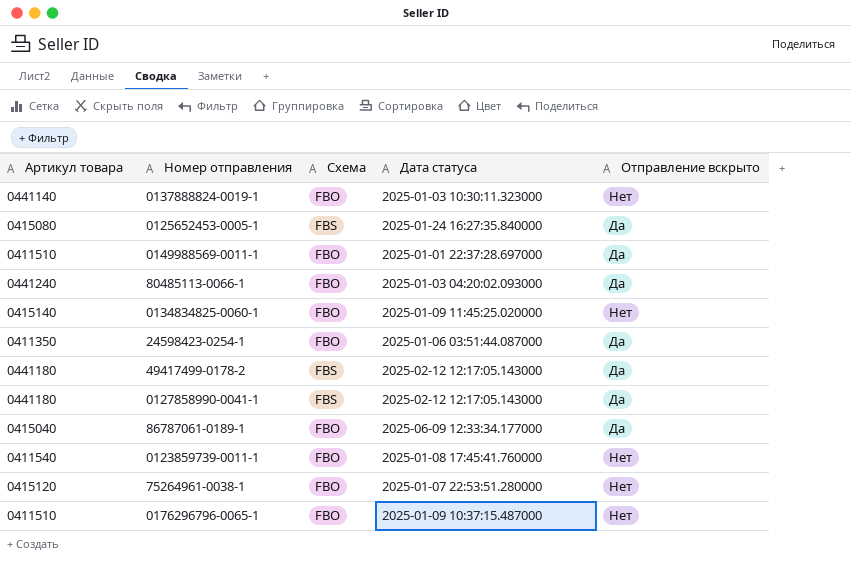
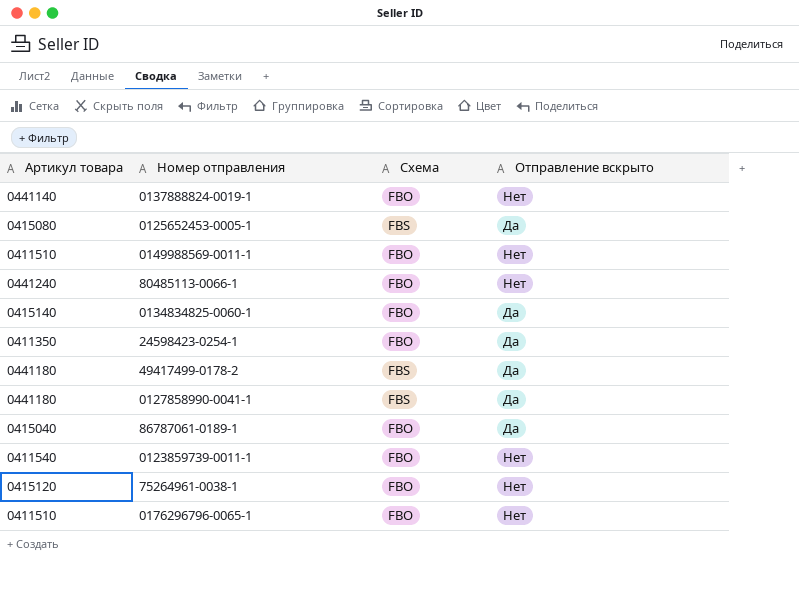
column Дата статуса | position: 4 -> none
0149988569-0011-1 | Отправление вскрыто: Да -> Нет
80485113-0066-1 | Отправление вскрыто: Да -> Нет
0134834825-0060-1 | Отправление вскрыто: Нет -> Да

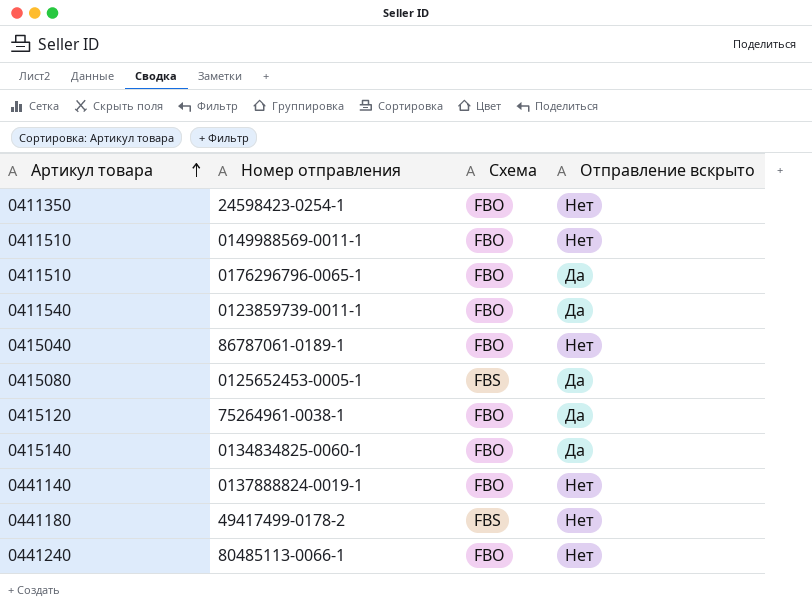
row order: none -> Артикул товара ascending
row 0127858990-0041-1: 0441180 | FBS | Да -> none
24598423-0254-1 | Отправление вскрыто: Да -> Нет
0176296796-0065-1 | Отправление вскрыто: Нет -> Да
0123859739-0011-1 | Отправление вскрыто: Нет -> Да
86787061-0189-1 | Отправление вскрыто: Да -> Нет
75264961-0038-1 | Отправление вскрыто: Нет -> Да
49417499-0178-2 | Отправление вскрыто: Да -> Нет

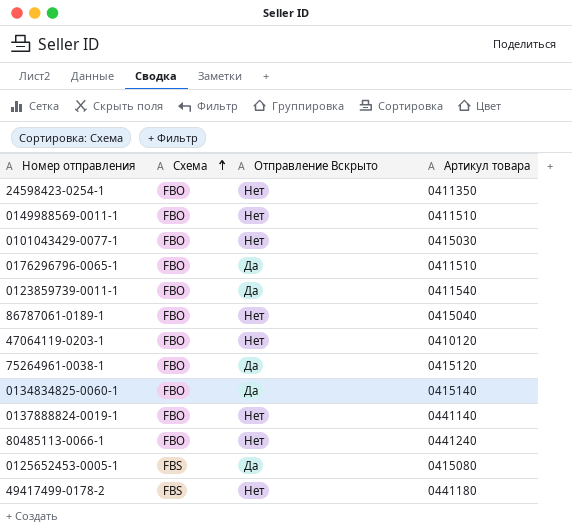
row order: Артикул товара ascending -> Схема ascending
column name: Отправление вскрыто -> Отправление Вскрыто
column Артикул товара | position: 1 -> 4
row 0101043429-0077-1: none -> FBO | Нет | 0415030
row 47064119-0203-1: none -> FBO | Нет | 0410120

